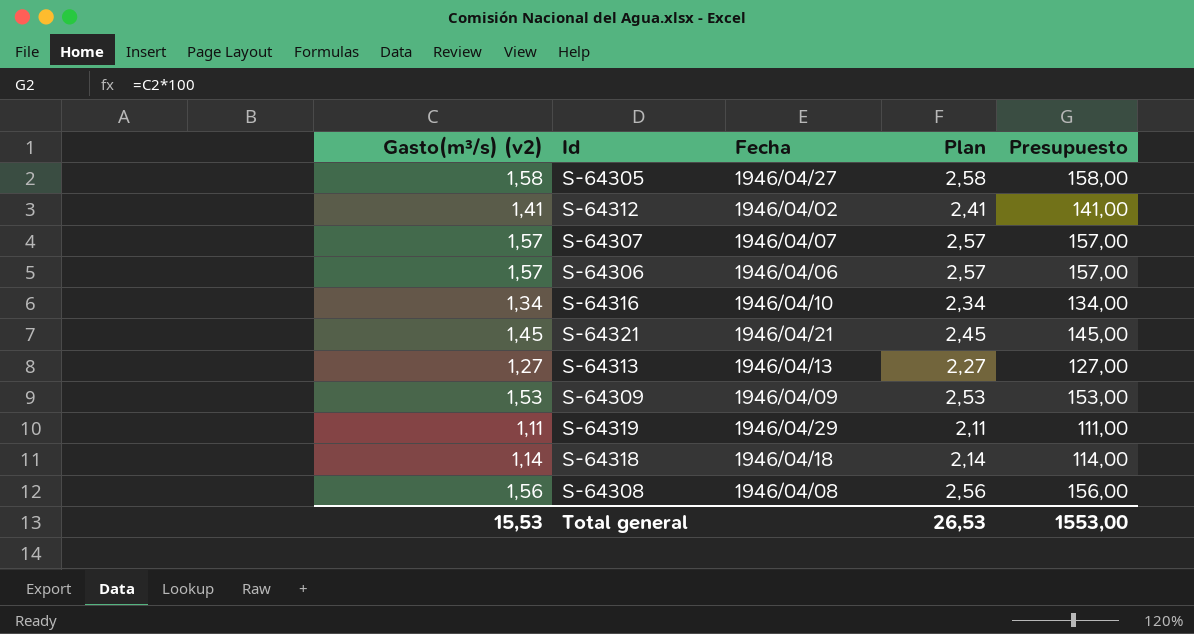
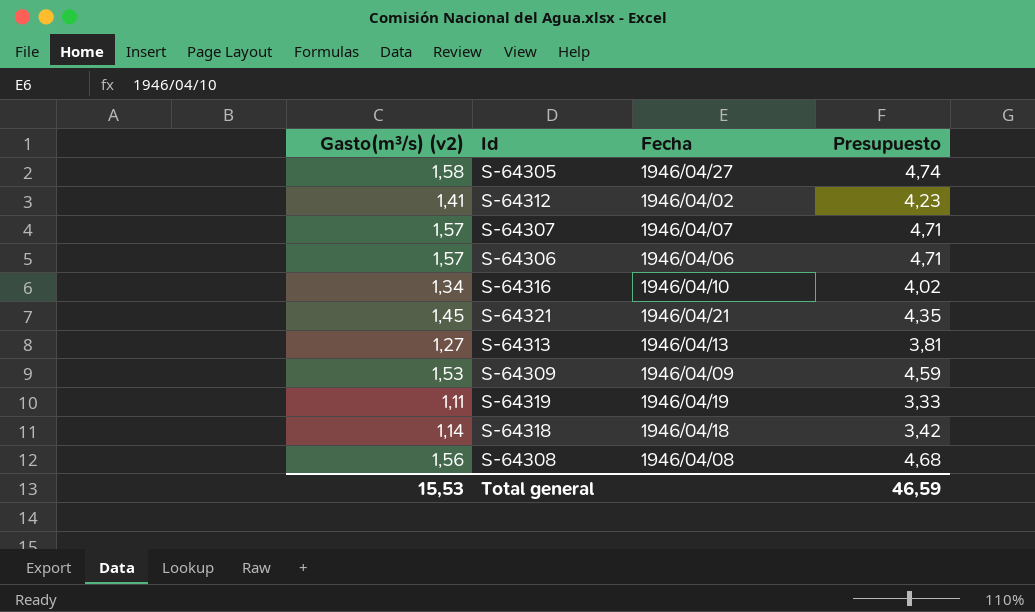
column Plan | formula: [Gasto(m³/s) (v2)] + 1 -> none
column Presupuesto | formula: [Gasto(m³/s) (v2)] * 100 -> [Gasto(m³/s) (v2)] * 3
S-64319 | Fecha: 1946/04/29 -> 1946/04/19
Total general | Presupuesto: 1553,00 -> 46,59

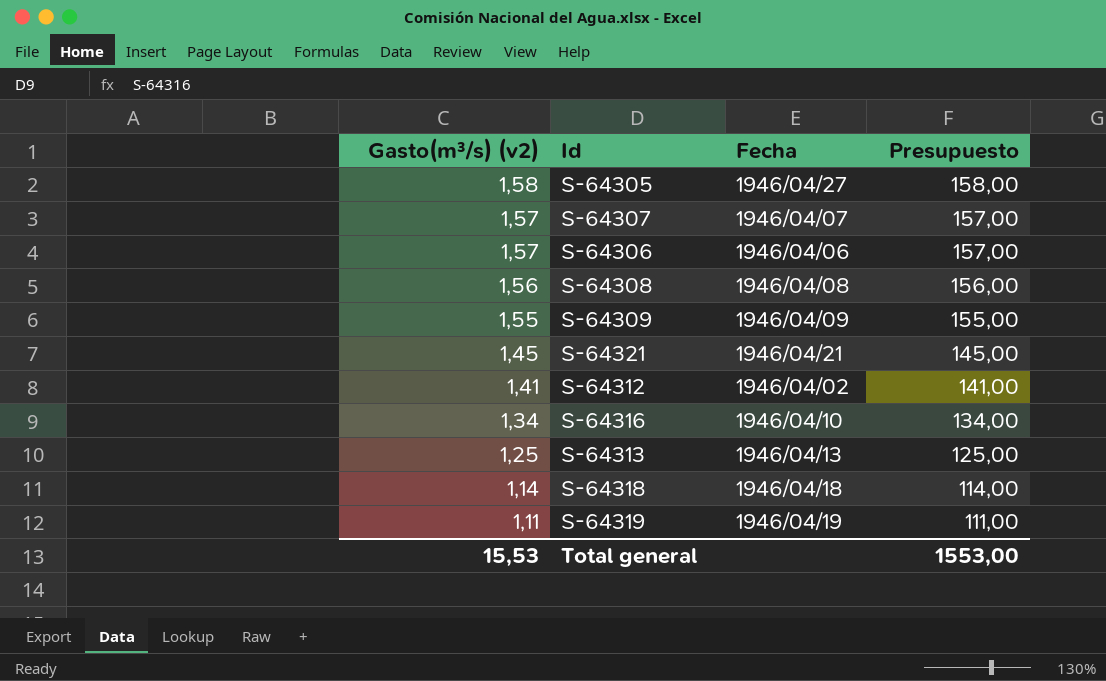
row order: none -> Gasto(m³/s) (v2) descending
column Presupuesto | formula: [Gasto(m³/s) (v2)] * 3 -> [Gasto(m³/s) (v2)] * 100
S-64309 | Gasto(m³/s) (v2): 1,53 -> 1,55
S-64313 | Gasto(m³/s) (v2): 1,27 -> 1,25
Total general | Presupuesto: 46,59 -> 1553,00

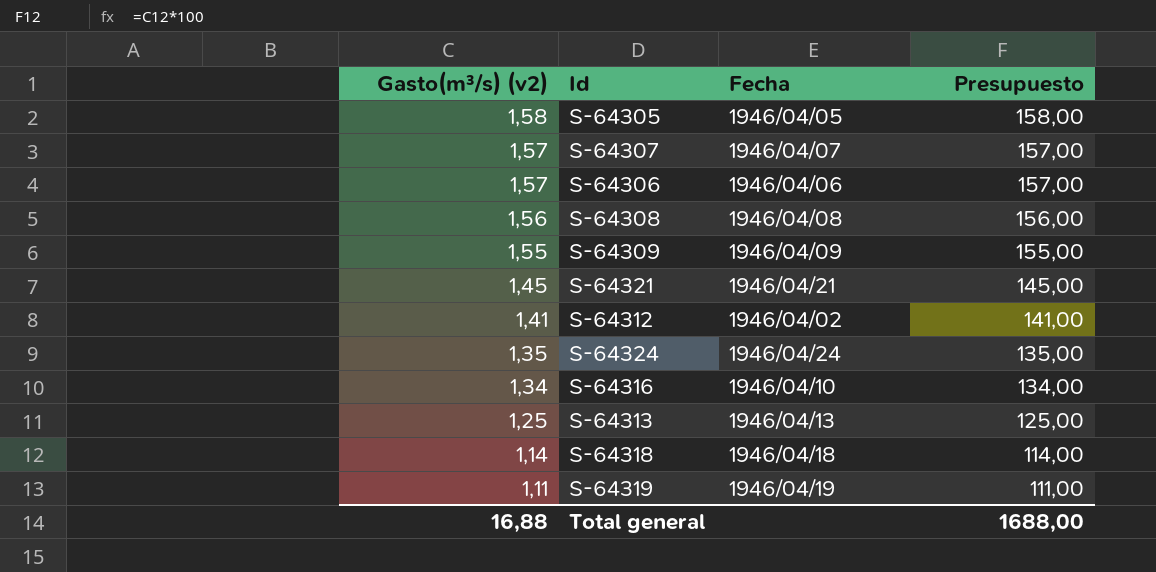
S-64305 | Fecha: 1946/04/27 -> 1946/04/05
row S-64324: none -> 1,35 | 1946/04/24 | 135,00
Total general | Gasto(m³/s) (v2): 15,53 -> 16,88
Total general | Presupuesto: 1553,00 -> 1688,00

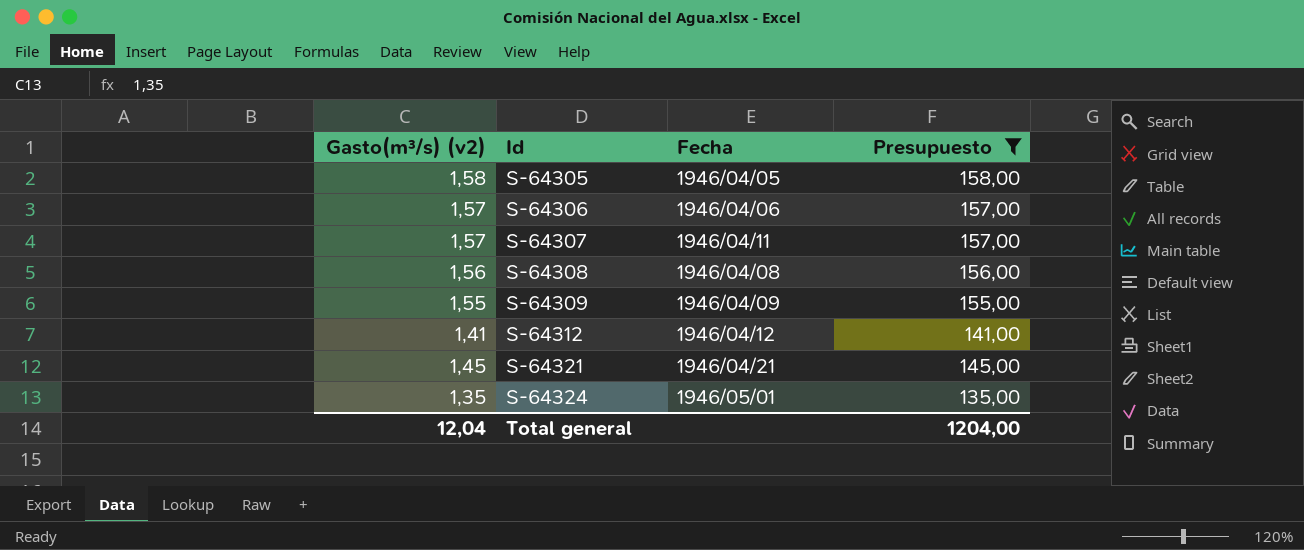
filter: none -> Presupuesto >= 135,00
row order: Gasto(m³/s) (v2) descending -> Id ascending
S-64307 | Fecha: 1946/04/07 -> 1946/04/11
S-64312 | Fecha: 1946/04/02 -> 1946/04/12
S-64324 | Fecha: 1946/04/24 -> 1946/05/01
Total general | Gasto(m³/s) (v2): 16,88 -> 12,04
Total general | Presupuesto: 1688,00 -> 1204,00

